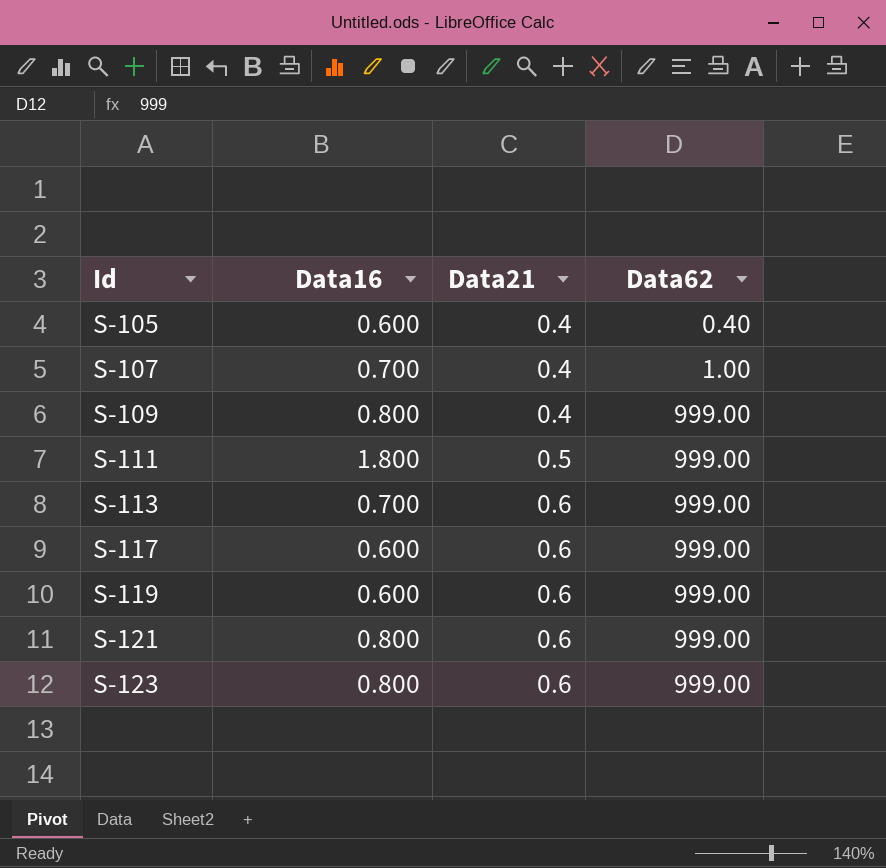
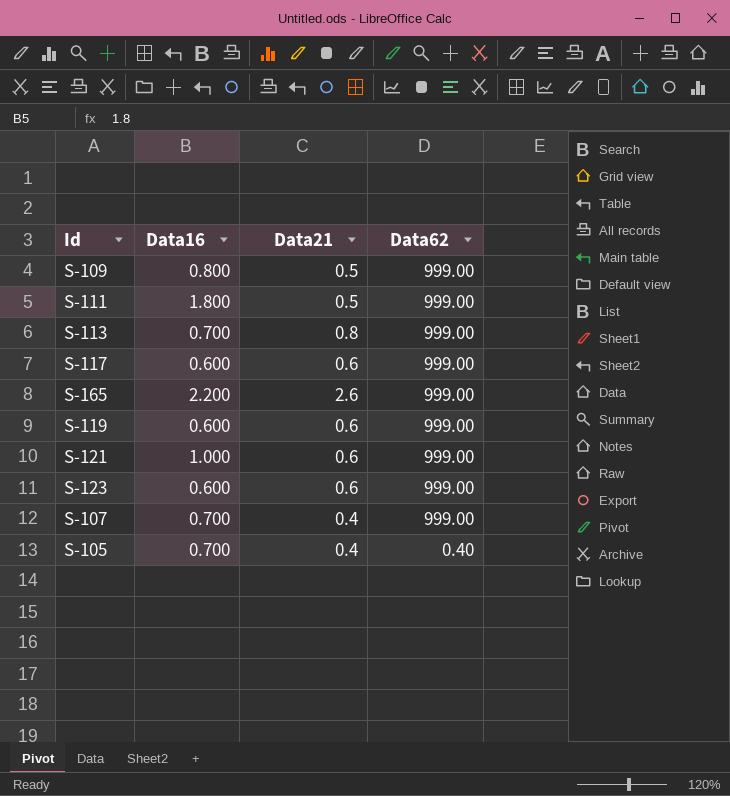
row order: Id ascending -> Data62 descending
S-109 | Data21: 0.4 -> 0.5
S-113 | Data21: 0.6 -> 0.8
row S-165: none -> 2.200 | 2.6 | 999.00
S-121 | Data16: 0.800 -> 1.000
S-123 | Data16: 0.800 -> 0.600
S-107 | Data62: 1.00 -> 999.00
S-105 | Data16: 0.600 -> 0.700

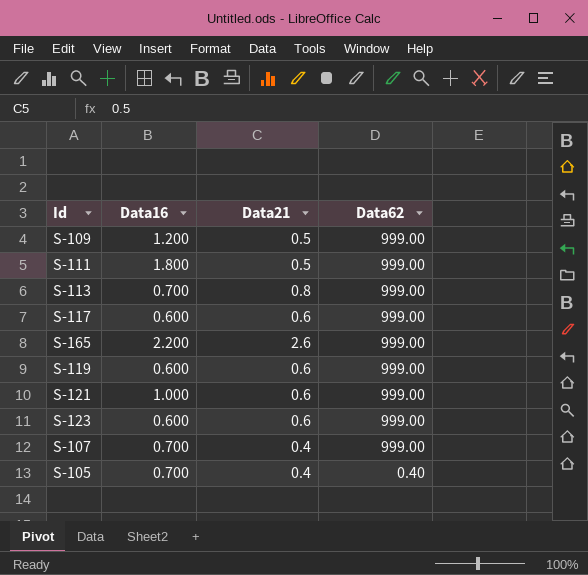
S-109 | Data16: 0.800 -> 1.200

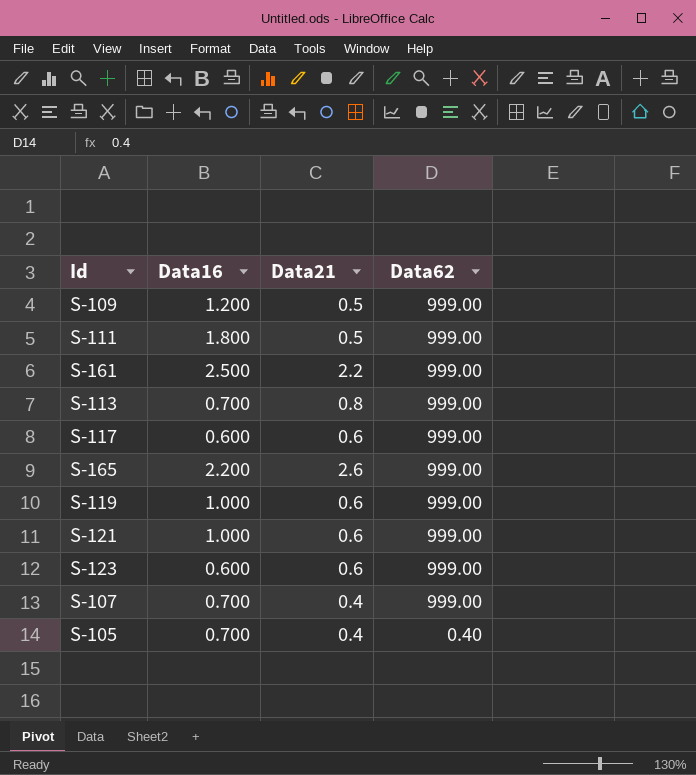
row S-161: none -> 2.500 | 2.2 | 999.00
S-119 | Data16: 0.600 -> 1.000

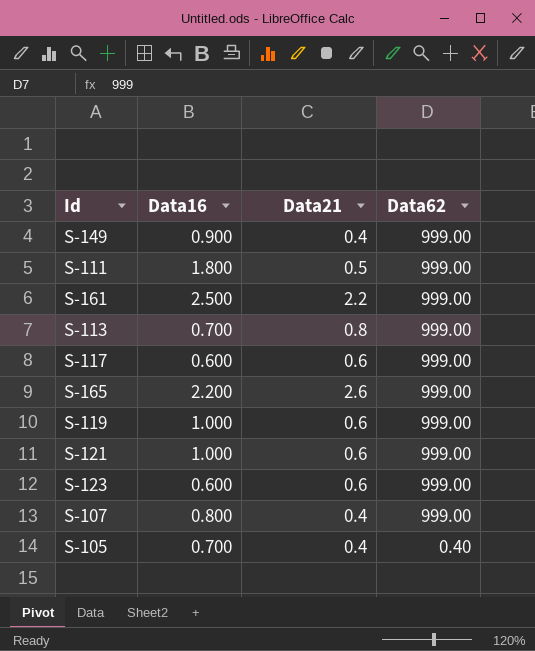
row S-109: 1.200 | 0.5 | 999.00 -> none
row S-149: none -> 0.900 | 0.4 | 999.00
S-107 | Data16: 0.700 -> 0.800

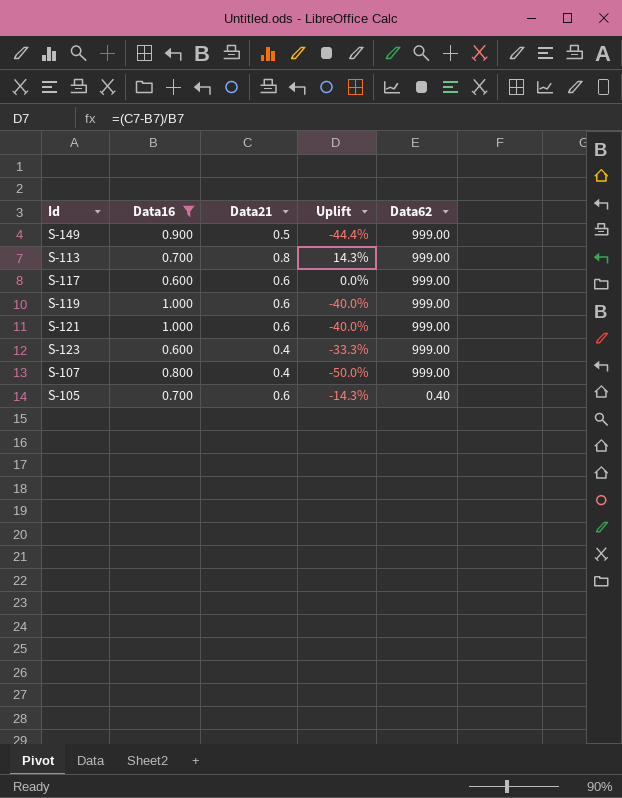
filter: none -> Data16 <= 1.000
column Uplift | formula: none -> ([Data21] - [Data16]) / [Data16]
S-149 | Data21: 0.4 -> 0.5
S-123 | Data21: 0.6 -> 0.4
S-105 | Data21: 0.4 -> 0.6

